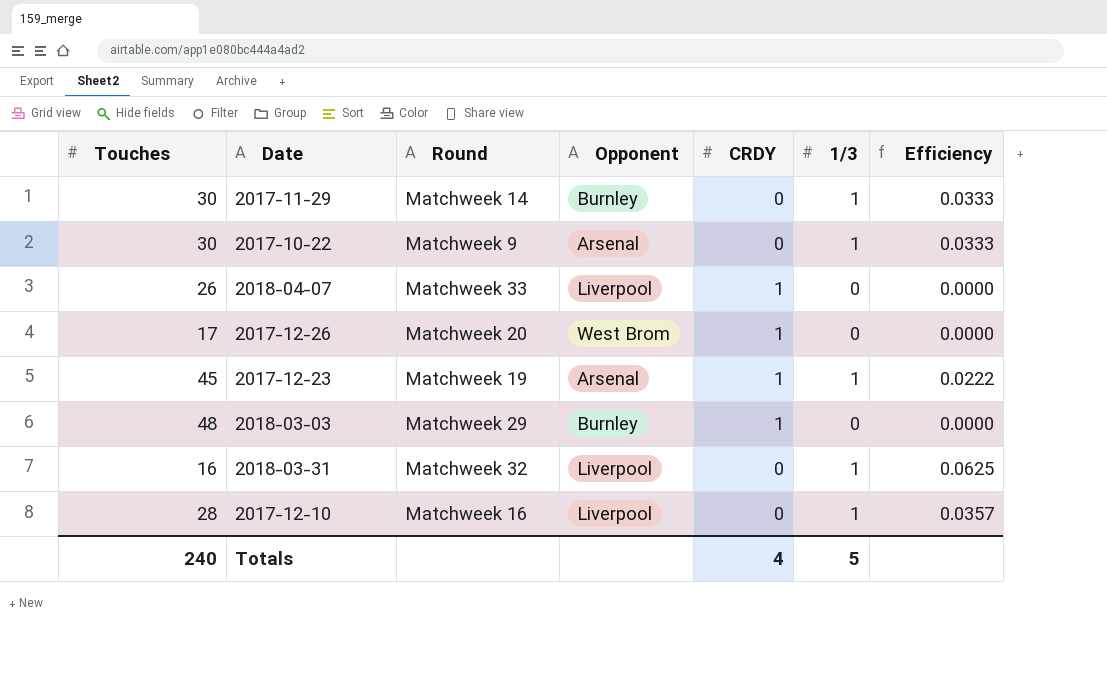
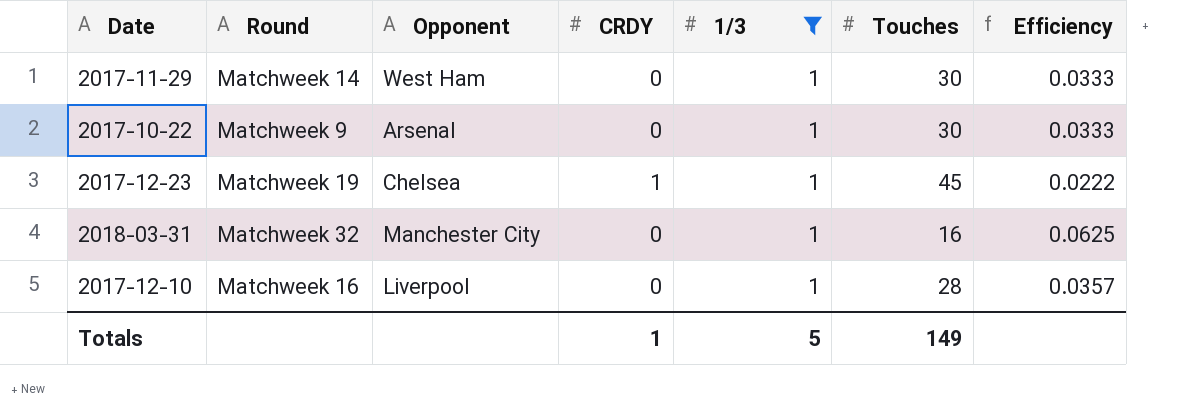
filter: none -> 1/3 = 1
column Touches | position: 1 -> 6
2017-11-29 | Opponent: Burnley -> West Ham
2017-12-23 | Opponent: Arsenal -> Chelsea
2018-03-31 | Opponent: Liverpool -> Manchester City
Totals | CRDY: 4 -> 1
Totals | Touches: 240 -> 149

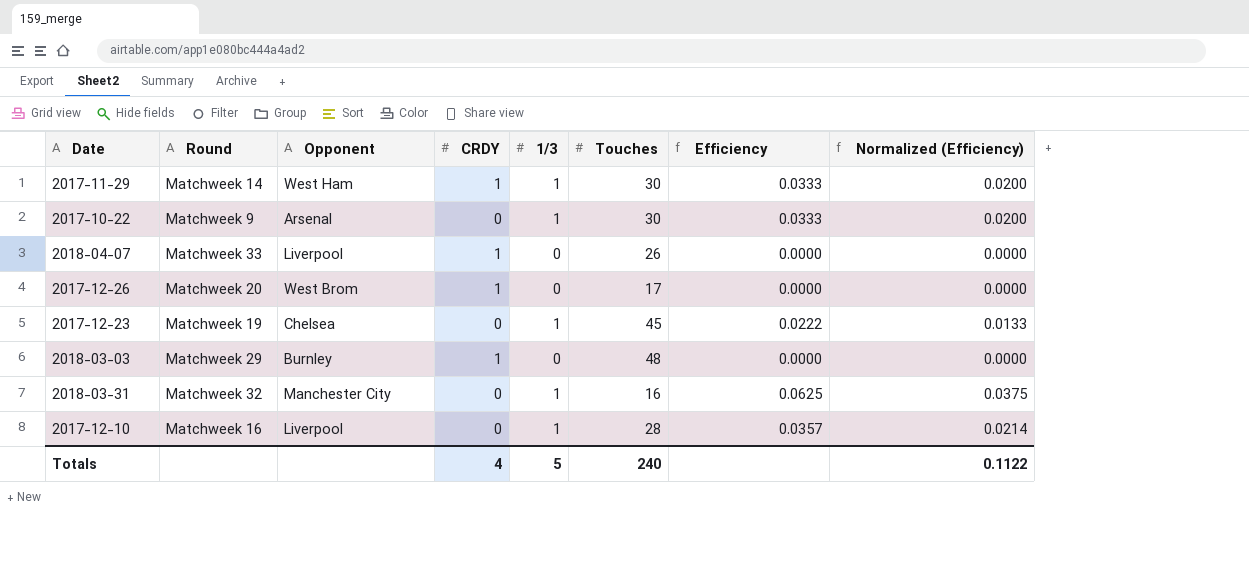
filter: 1/3 = 1 -> none
column Normalized (Efficiency) | formula: none -> [Efficiency] * 0.6
2017-11-29 | CRDY: 0 -> 1
2017-12-23 | CRDY: 1 -> 0
Totals | CRDY: 1 -> 4
Totals | Touches: 149 -> 240

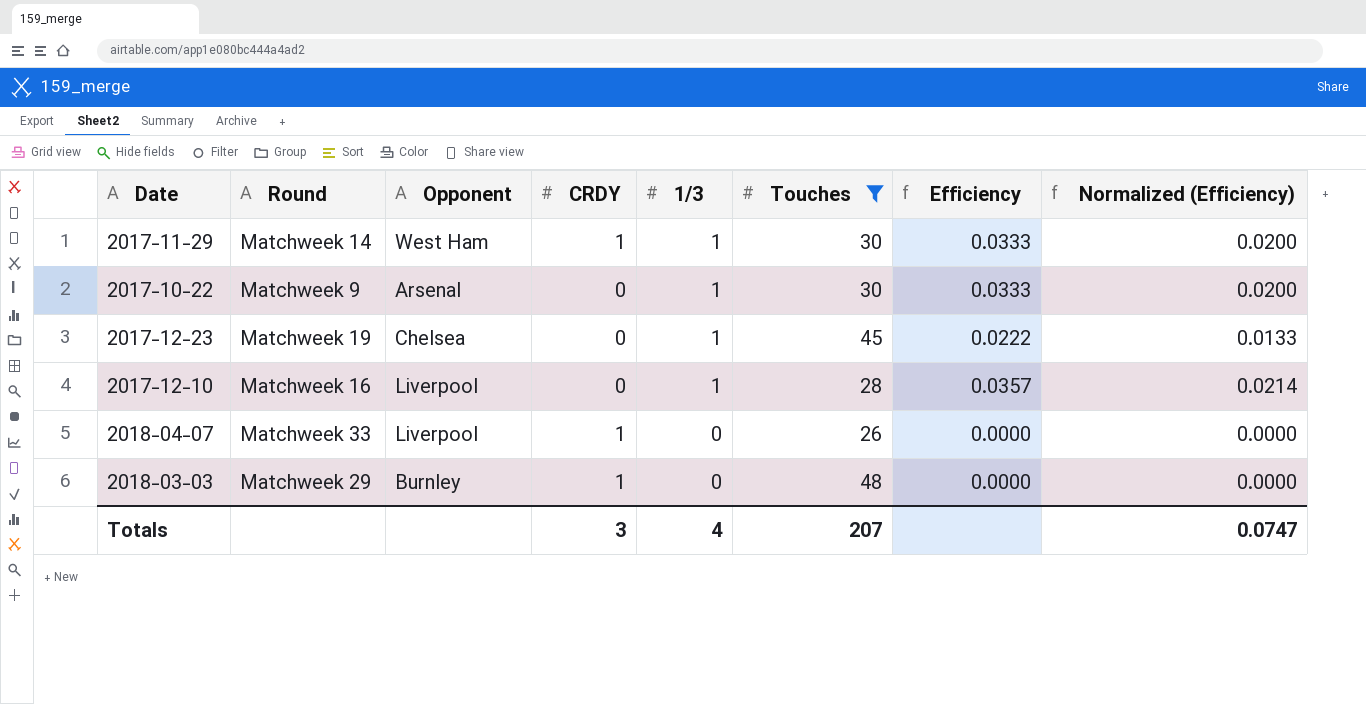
filter: none -> Touches >= 26
row order: none -> 1/3 descending
Totals | CRDY: 4 -> 3
Totals | 1/3: 5 -> 4
Totals | Touches: 240 -> 207
Totals | Normalized (Efficiency): 0.1122 -> 0.0747

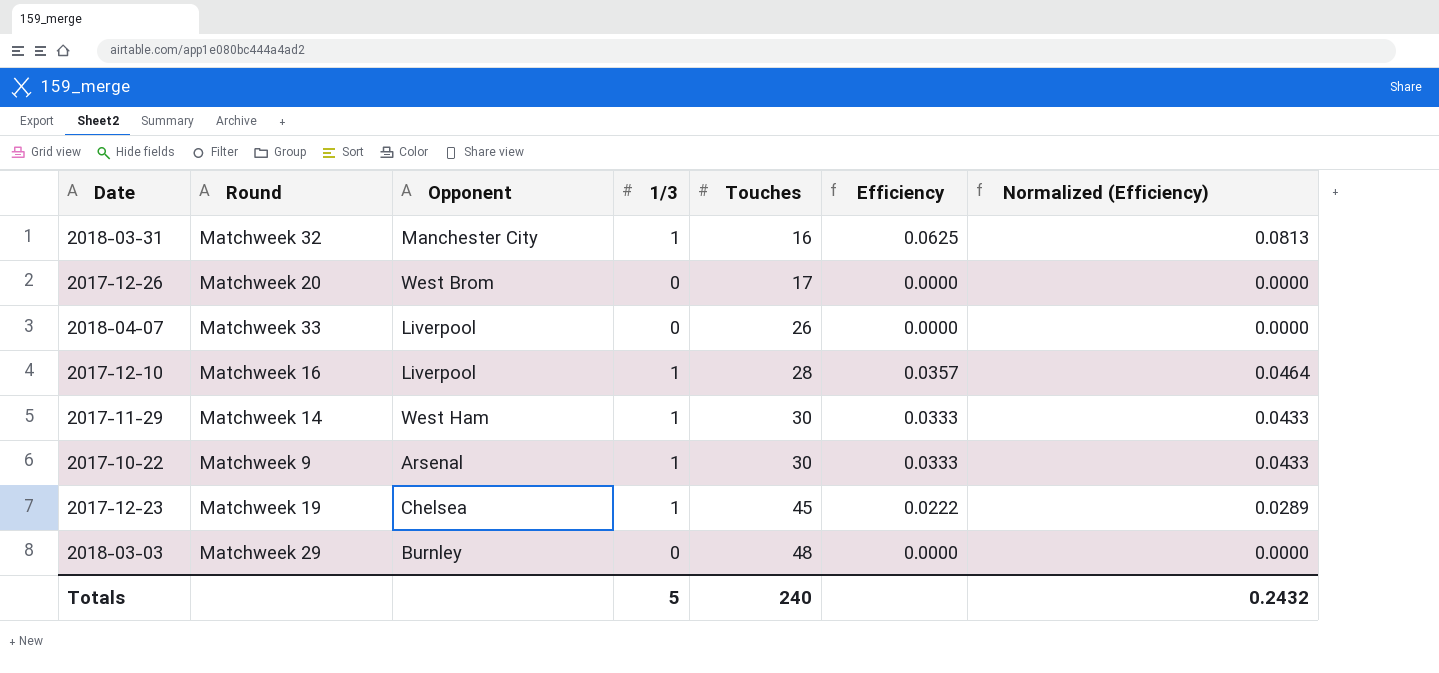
filter: Touches >= 26 -> none
row order: 1/3 descending -> Touches ascending
column CRDY | position: 4 -> none
column Normalized (Efficiency) | formula: [Efficiency] * 0.6 -> [Efficiency] * 1.3
Totals | 1/3: 4 -> 5
Totals | Touches: 207 -> 240
Totals | Normalized (Efficiency): 0.0747 -> 0.2432

